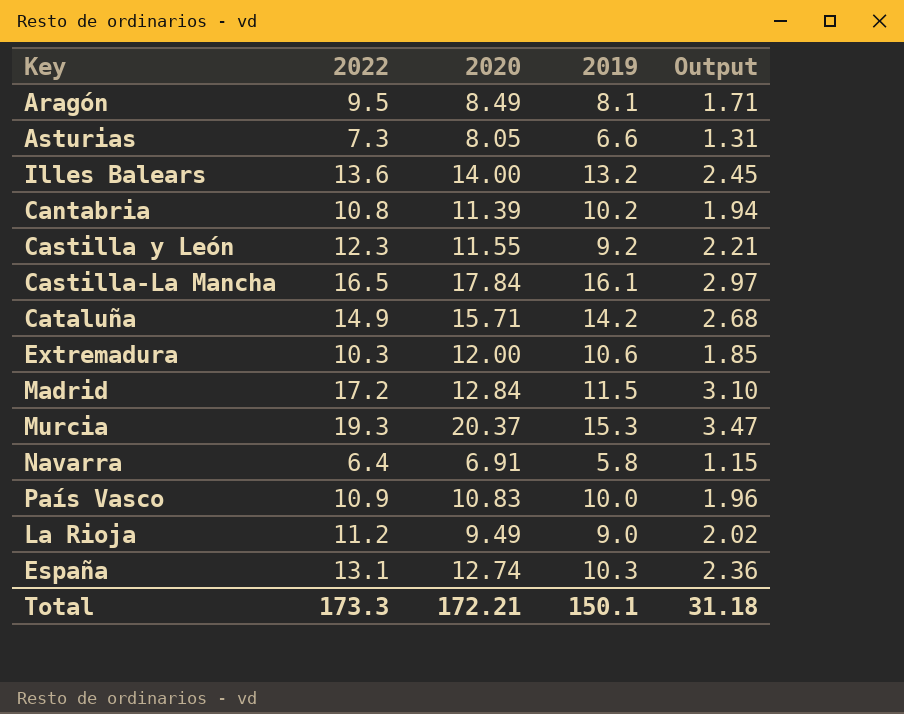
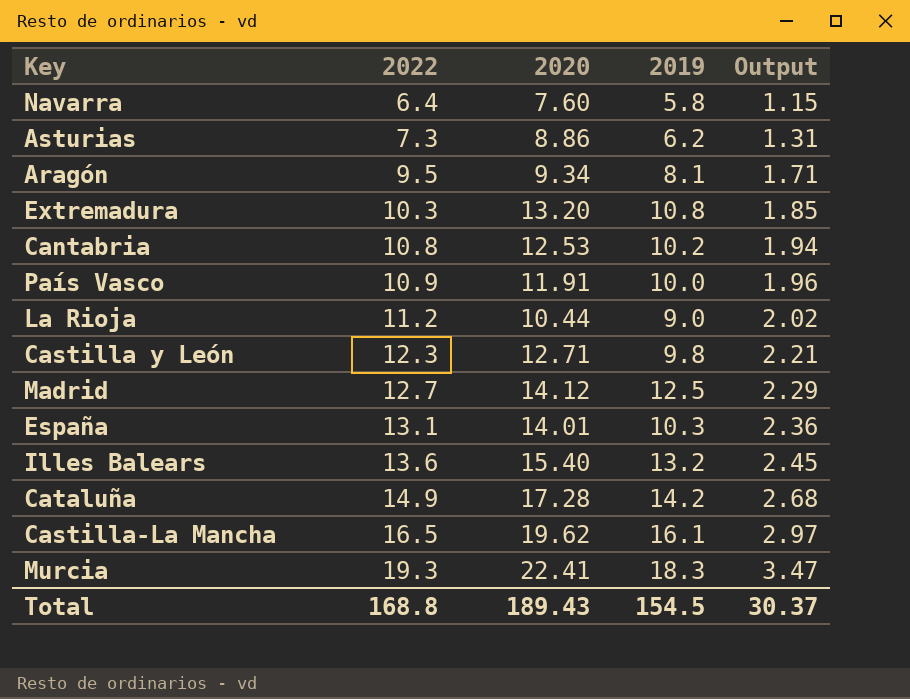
row order: none -> 2022 ascending
Navarra | 2020: 6.91 -> 7.60
Asturias | 2020: 8.05 -> 8.86
Asturias | 2019: 6.6 -> 6.2
Aragón | 2020: 8.49 -> 9.34
Extremadura | 2020: 12.00 -> 13.20
Extremadura | 2019: 10.6 -> 10.8
Cantabria | 2020: 11.39 -> 12.53
País Vasco | 2020: 10.83 -> 11.91
La Rioja | 2020: 9.49 -> 10.44
Castilla y León | 2020: 11.55 -> 12.71
Castilla y León | 2019: 9.2 -> 9.8
Madrid | 2022: 17.2 -> 12.7
Madrid | 2020: 12.84 -> 14.12
Madrid | 2019: 11.5 -> 12.5
Madrid | Output: 3.10 -> 2.29
España | 2020: 12.74 -> 14.01
Illes Balears | 2020: 14.00 -> 15.40
Cataluña | 2020: 15.71 -> 17.28
Castilla-La Mancha | 2020: 17.84 -> 19.62
Murcia | 2020: 20.37 -> 22.41
Murcia | 2019: 15.3 -> 18.3
Total | 2022: 173.3 -> 168.8
Total | 2020: 172.21 -> 189.43
Total | 2019: 150.1 -> 154.5
Total | Output: 31.18 -> 30.37

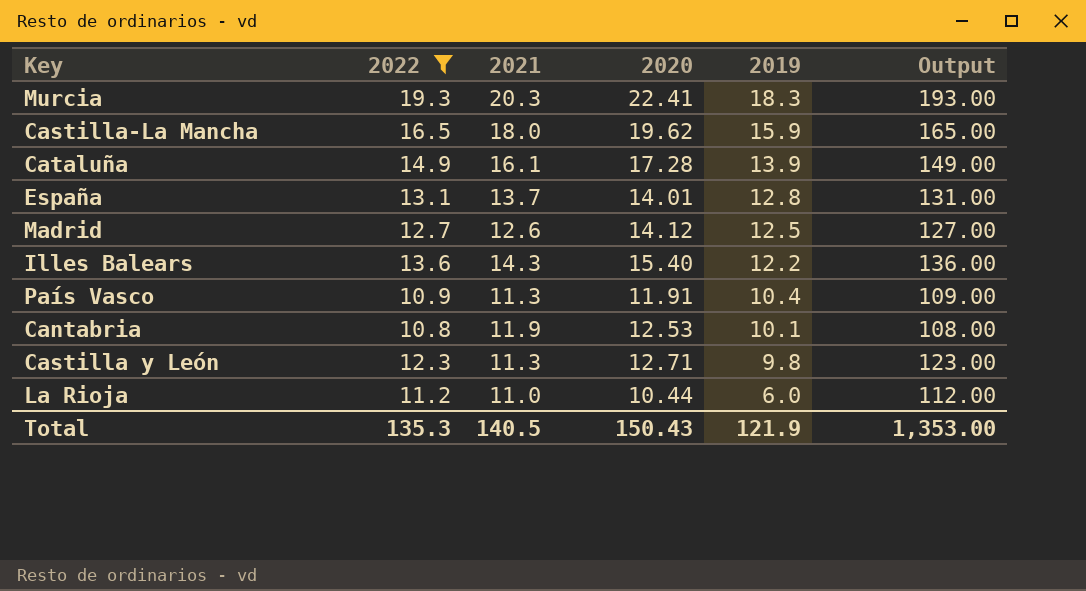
filter: none -> 2022 >= 10.8
row order: 2022 ascending -> 2019 descending
column 2021 | position: none -> 3
column Output | formula: [2022] * 0.18 -> [2022] * 10
Castilla-La Mancha | 2019: 16.1 -> 15.9
Cataluña | 2019: 14.2 -> 13.9
España | 2019: 10.3 -> 12.8
Illes Balears | 2019: 13.2 -> 12.2
País Vasco | 2019: 10.0 -> 10.4
Cantabria | 2019: 10.2 -> 10.1
La Rioja | 2019: 9.0 -> 6.0
Total | 2022: 168.8 -> 135.3
Total | 2020: 189.43 -> 150.43
Total | 2019: 154.5 -> 121.9
Total | Output: 30.37 -> 1,353.00

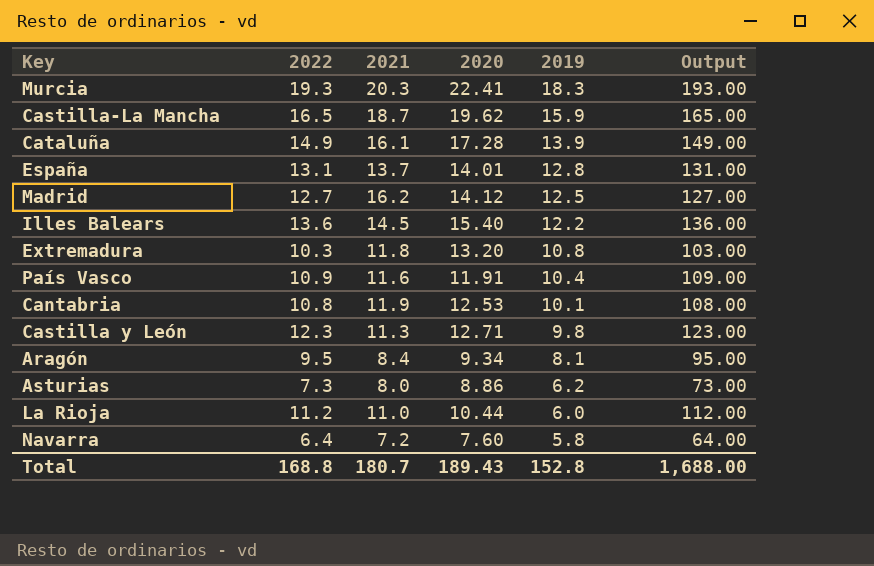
filter: 2022 >= 10.8 -> none
Castilla-La Mancha | 2021: 18.0 -> 18.7
Madrid | 2021: 12.6 -> 16.2
Illes Balears | 2021: 14.3 -> 14.5
País Vasco | 2021: 11.3 -> 11.6
Total | 2022: 135.3 -> 168.8
Total | 2021: 140.5 -> 180.7
Total | 2020: 150.43 -> 189.43
Total | 2019: 121.9 -> 152.8
Total | Output: 1,353.00 -> 1,688.00

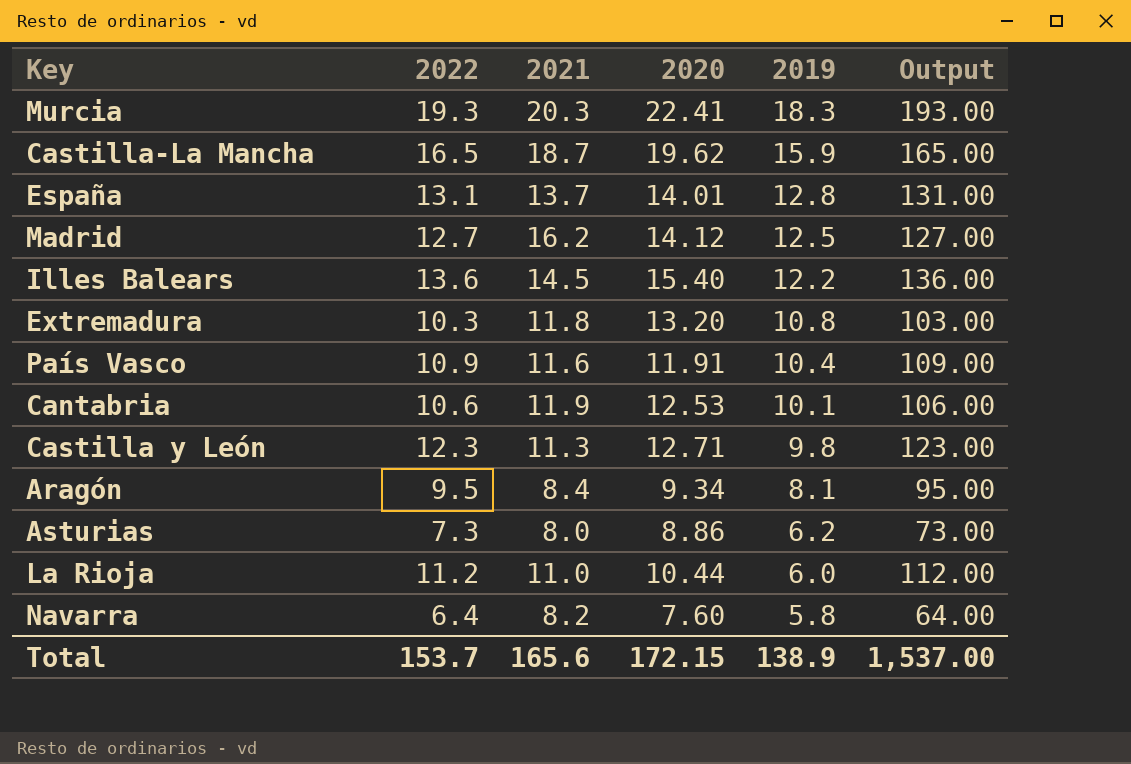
row Cataluña: 14.9 | 16.1 | 17.28 | 13.9 | 149.00 -> none
Cantabria | 2022: 10.8 -> 10.6
Cantabria | Output: 108.00 -> 106.00
Navarra | 2021: 7.2 -> 8.2
Total | 2022: 168.8 -> 153.7
Total | 2021: 180.7 -> 165.6
Total | 2020: 189.43 -> 172.15
Total | 2019: 152.8 -> 138.9
Total | Output: 1,688.00 -> 1,537.00

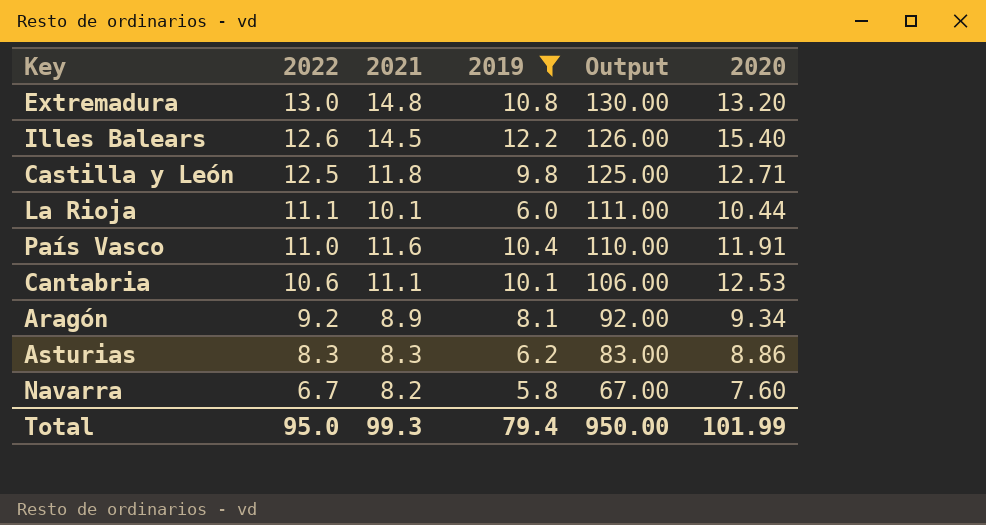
filter: none -> 2019 <= 12.2
row order: 2019 descending -> 2022 descending
column 2020 | position: 4 -> 6
Extremadura | 2022: 10.3 -> 13.0
Extremadura | 2021: 11.8 -> 14.8
Extremadura | Output: 103.00 -> 130.00
Illes Balears | 2022: 13.6 -> 12.6
Illes Balears | Output: 136.00 -> 126.00
Castilla y León | 2022: 12.3 -> 12.5
Castilla y León | 2021: 11.3 -> 11.8
Castilla y León | Output: 123.00 -> 125.00
La Rioja | 2022: 11.2 -> 11.1
La Rioja | 2021: 11.0 -> 10.1
La Rioja | Output: 112.00 -> 111.00
País Vasco | 2022: 10.9 -> 11.0
País Vasco | Output: 109.00 -> 110.00
Cantabria | 2021: 11.9 -> 11.1
Aragón | 2022: 9.5 -> 9.2
Aragón | 2021: 8.4 -> 8.9
Aragón | Output: 95.00 -> 92.00
Asturias | 2022: 7.3 -> 8.3
Asturias | 2021: 8.0 -> 8.3
Asturias | Output: 73.00 -> 83.00
Navarra | 2022: 6.4 -> 6.7
Navarra | Output: 64.00 -> 67.00
Total | 2022: 153.7 -> 95.0
Total | 2021: 165.6 -> 99.3
Total | 2019: 138.9 -> 79.4
Total | Output: 1,537.00 -> 950.00
Total | 2020: 172.15 -> 101.99

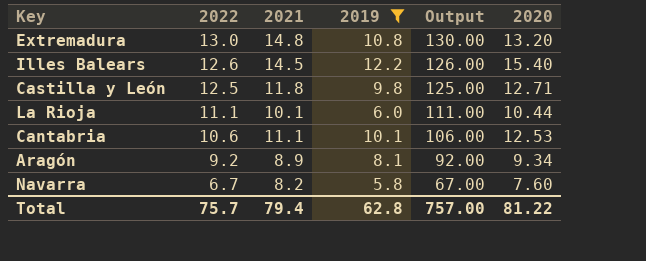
row País Vasco: 11.0 | 11.6 | 10.4 | 110.00 | 11.91 -> none
row Asturias: 8.3 | 8.3 | 6.2 | 83.00 | 8.86 -> none
Total | 2022: 95.0 -> 75.7
Total | 2021: 99.3 -> 79.4
Total | 2019: 79.4 -> 62.8
Total | Output: 950.00 -> 757.00
Total | 2020: 101.99 -> 81.22

